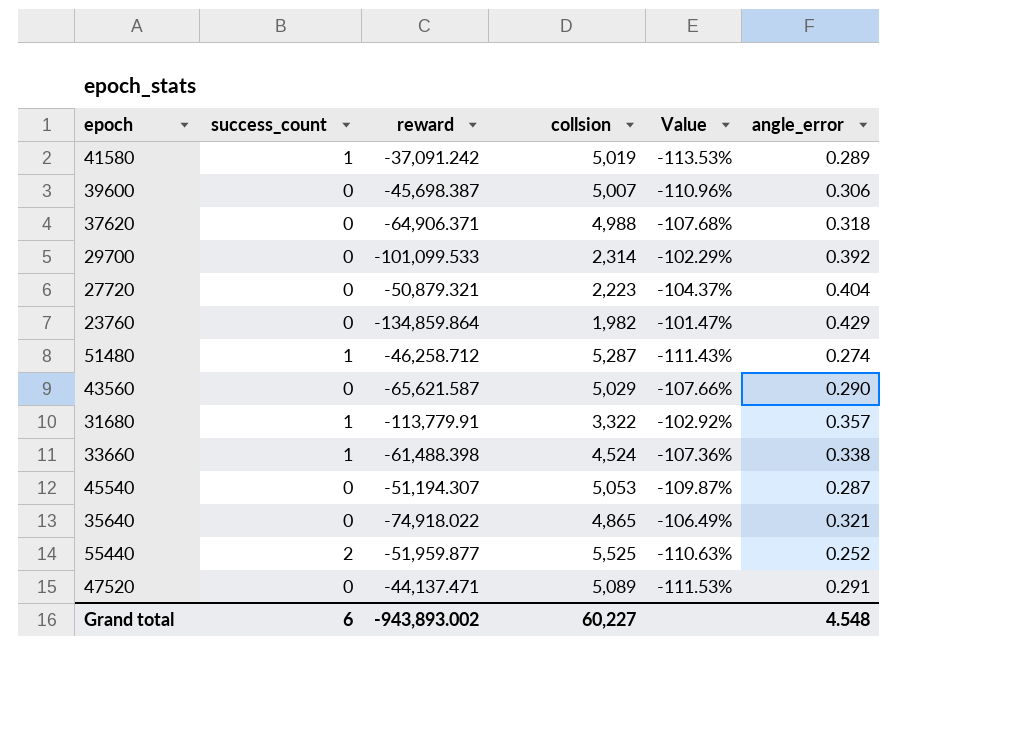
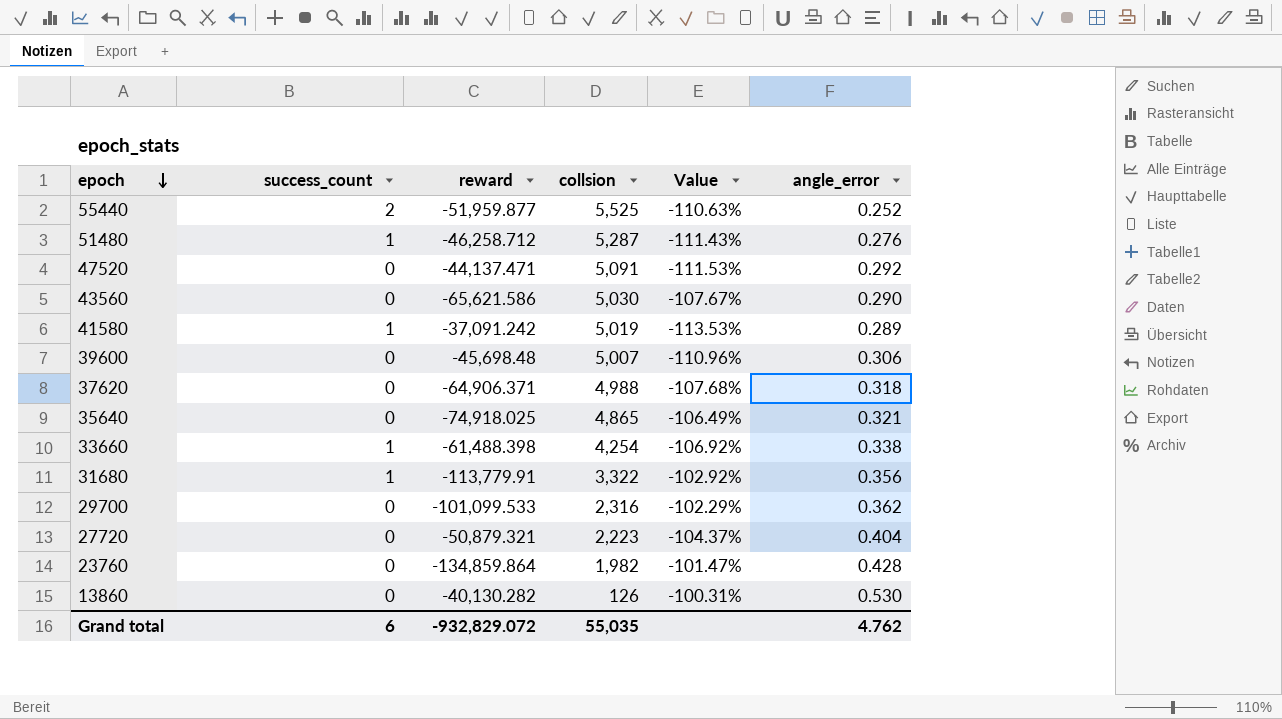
row order: none -> epoch descending
row 45540: 0 | -51,194.307 | 5,053 | -109.87% | 0.287 -> none
51480 | angle_error: 0.274 -> 0.276
47520 | collsion: 5,089 -> 5,091
47520 | angle_error: 0.291 -> 0.292
43560 | reward: -65,621.587 -> -65,621.586
43560 | collsion: 5,029 -> 5,030
43560 | Value: -107.66% -> -107.67%
39600 | reward: -45,698.387 -> -45,698.48
35640 | reward: -74,918.022 -> -74,918.025
33660 | collsion: 4,524 -> 4,254
33660 | Value: -107.36% -> -106.92%
31680 | angle_error: 0.357 -> 0.356
29700 | collsion: 2,314 -> 2,316
29700 | angle_error: 0.392 -> 0.362
23760 | angle_error: 0.429 -> 0.428
row 13860: none -> 0 | -40,130.282 | 126 | -100.31% | 0.530
Grand total | reward: -943,893.002 -> -932,829.072
Grand total | collsion: 60,227 -> 55,035
Grand total | angle_error: 4.548 -> 4.762

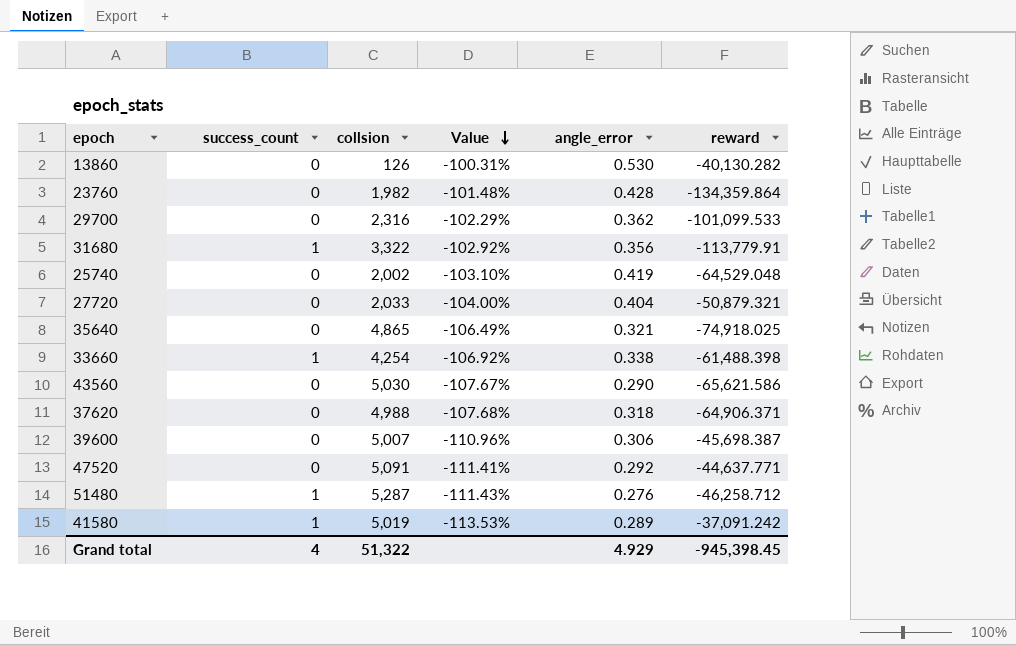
row order: epoch descending -> Value descending
column reward | position: 3 -> 6
row 55440: 2 | -51,959.877 | 5,525 | -110.63% | 0.252 -> none
23760 | Value: -101.47% -> -101.48%
23760 | reward: -134,859.864 -> -134,359.864
row 25740: none -> 0 | 2,002 | -103.10% | 0.419 | -64,529.048
27720 | collsion: 2,223 -> 2,033
27720 | Value: -104.37% -> -104.00%
39600 | reward: -45,698.48 -> -45,698.387
47520 | Value: -111.53% -> -111.41%
47520 | reward: -44,137.471 -> -44,637.771
Grand total | success_count: 6 -> 4
Grand total | collsion: 55,035 -> 51,322
Grand total | angle_error: 4.762 -> 4.929
Grand total | reward: -932,829.072 -> -945,398.45

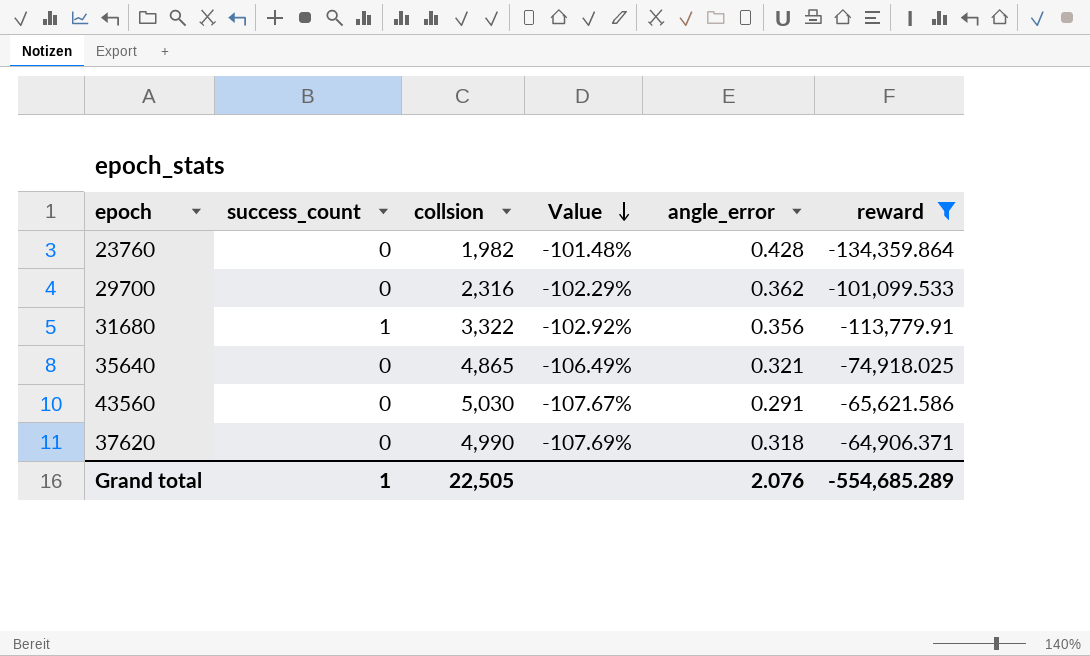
filter: none -> reward <= -64,906.371
43560 | angle_error: 0.290 -> 0.291
37620 | collsion: 4,988 -> 4,990
37620 | Value: -107.68% -> -107.69%
Grand total | success_count: 4 -> 1
Grand total | collsion: 51,322 -> 22,505
Grand total | angle_error: 4.929 -> 2.076
Grand total | reward: -945,398.45 -> -554,685.289

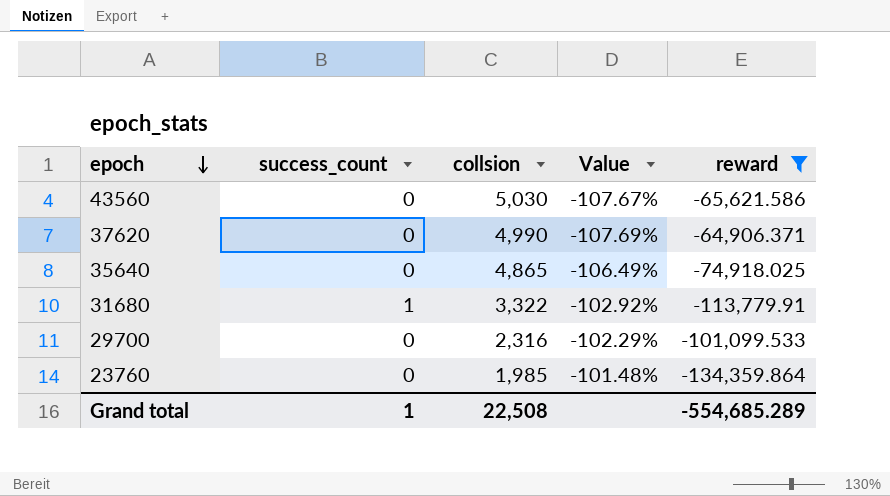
row order: Value descending -> epoch descending
column angle_error | position: 5 -> none
23760 | collsion: 1,982 -> 1,985
Grand total | collsion: 22,505 -> 22,508

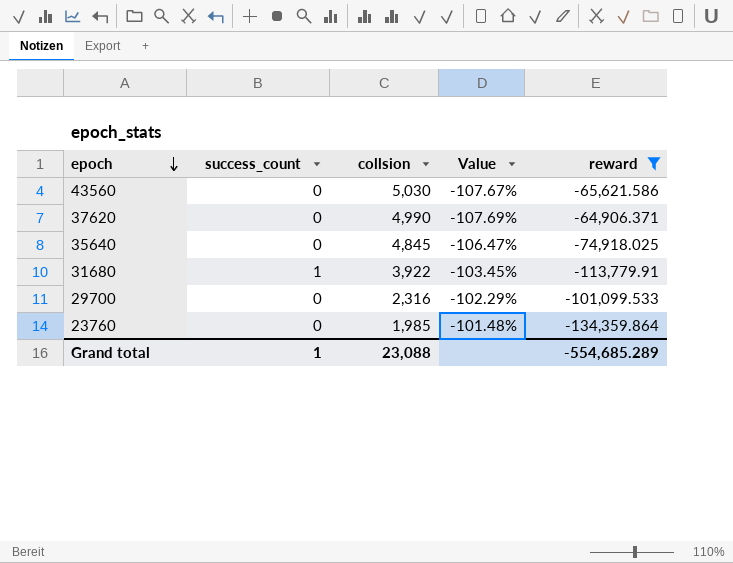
35640 | collsion: 4,865 -> 4,845
35640 | Value: -106.49% -> -106.47%
31680 | collsion: 3,322 -> 3,922
31680 | Value: -102.92% -> -103.45%
Grand total | collsion: 22,508 -> 23,088

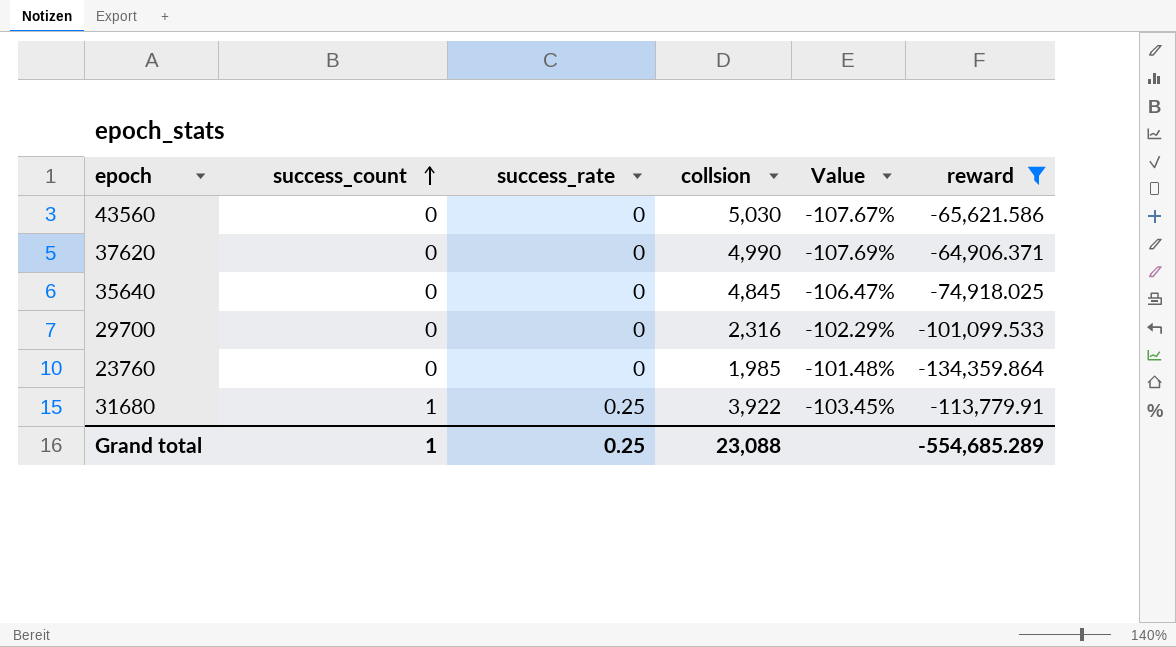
row order: epoch descending -> success_count ascending
column success_rate | position: none -> 3

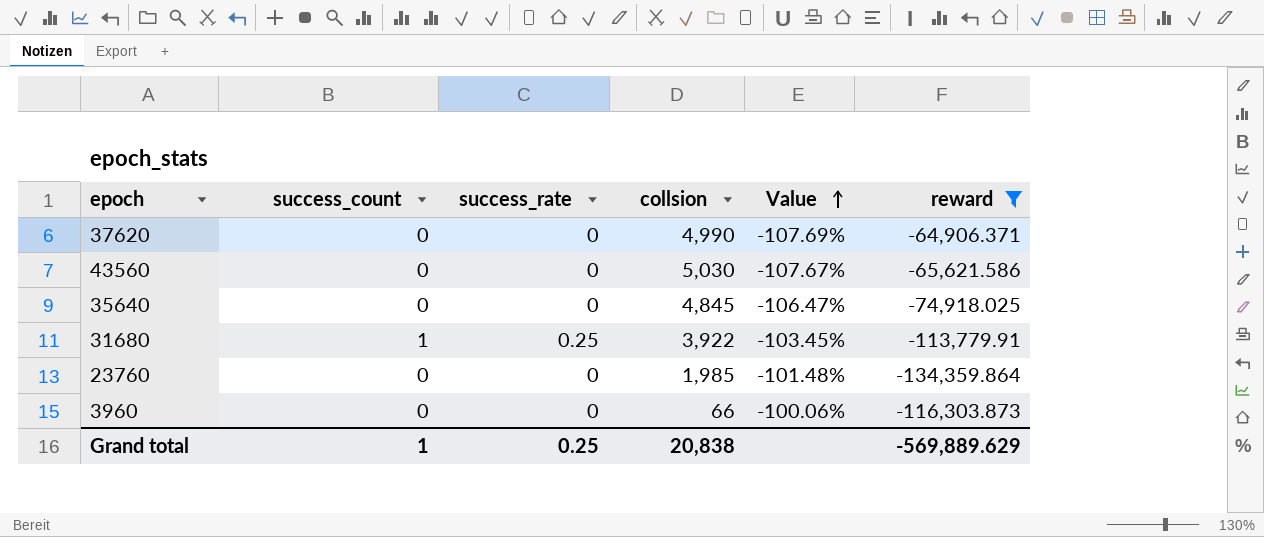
row order: success_count ascending -> Value ascending
row 29700: 0 | 0 | 2,316 | -102.29% | -101,099.533 -> none
row 3960: none -> 0 | 0 | 66 | -100.06% | -116,303.873
Grand total | collsion: 23,088 -> 20,838
Grand total | reward: -554,685.289 -> -569,889.629

